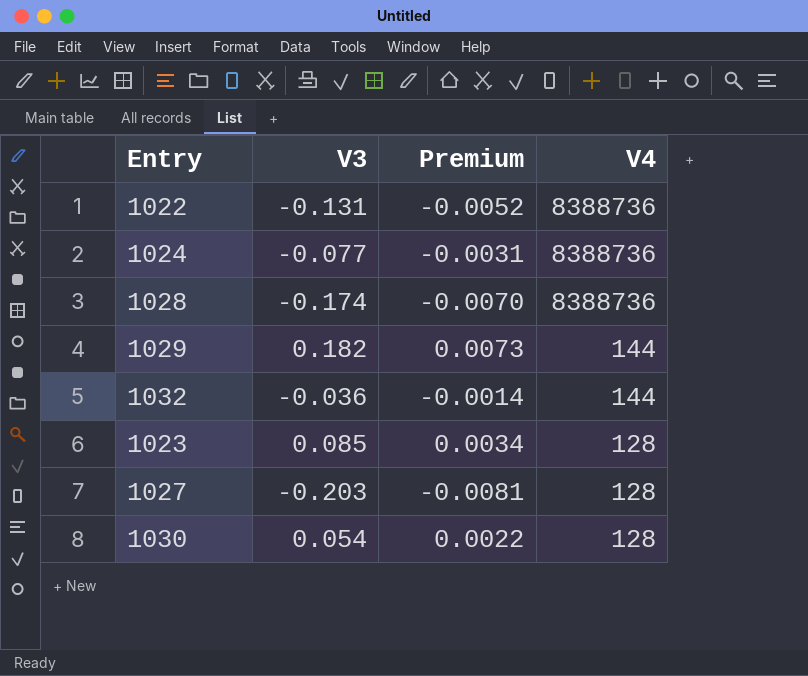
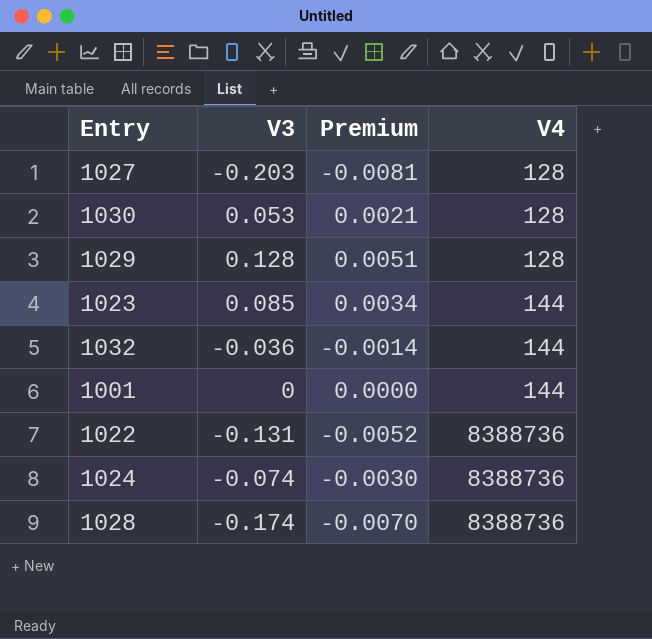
row order: V4 descending -> V4 ascending
1030 | V3: 0.054 -> 0.053
1030 | Premium: 0.0022 -> 0.0021
1029 | V3: 0.182 -> 0.128
1029 | Premium: 0.0073 -> 0.0051
1029 | V4: 144 -> 128
1023 | V4: 128 -> 144
row 1001: none -> 0 | 0.0000 | 144
1024 | V3: -0.077 -> -0.074
1024 | Premium: -0.0031 -> -0.0030

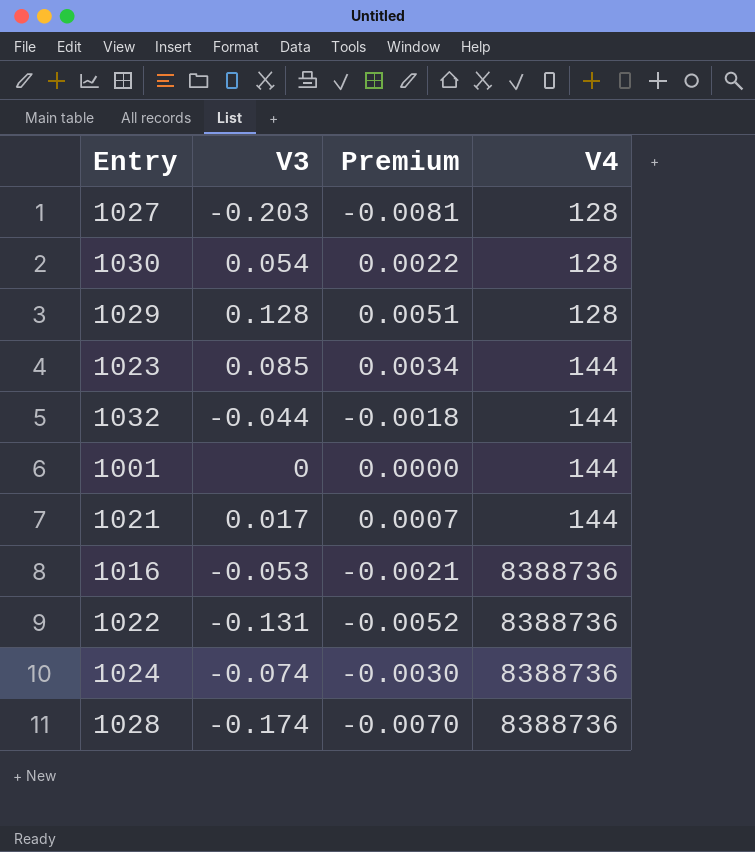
1030 | V3: 0.053 -> 0.054
1030 | Premium: 0.0021 -> 0.0022
1032 | V3: -0.036 -> -0.044
1032 | Premium: -0.0014 -> -0.0018
row 1021: none -> 0.017 | 0.0007 | 144
row 1016: none -> -0.053 | -0.0021 | 8388736

